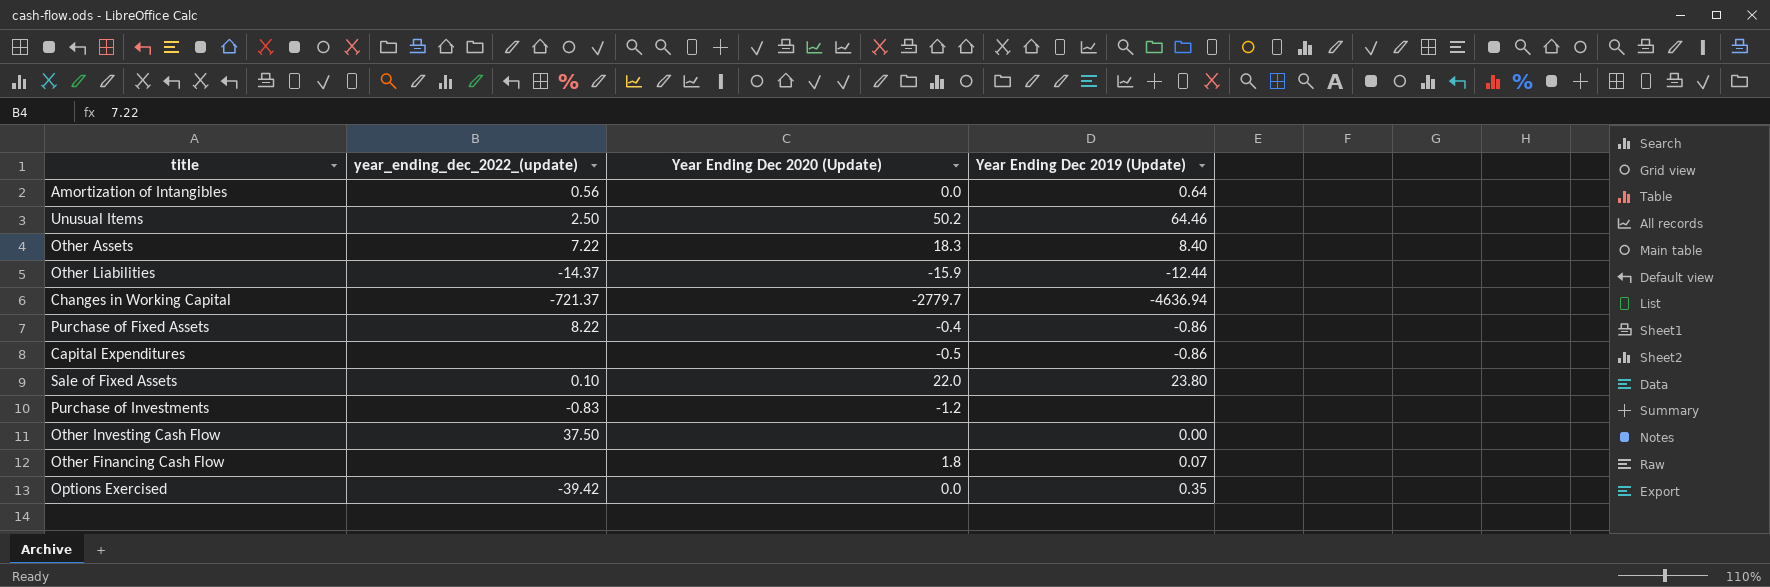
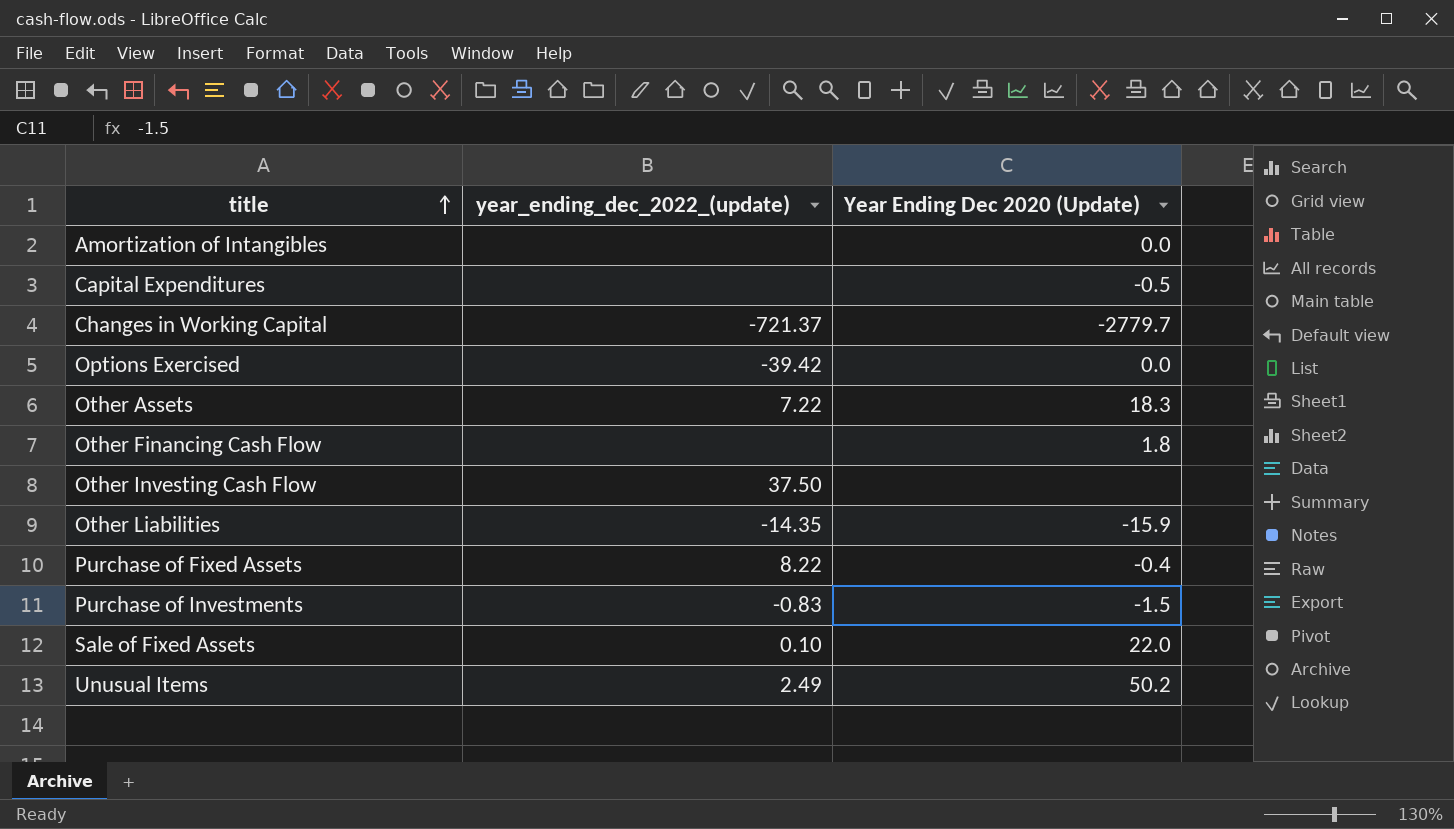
row order: none -> title ascending
column Year Ending Dec 2019 (Update) | position: 4 -> none
Amortization of Intangibles | year_ending_dec_2022_(update): 0.56 -> none
Other Liabilities | year_ending_dec_2022_(update): -14.37 -> -14.35
Purchase of Investments | Year Ending Dec 2020 (Update): -1.2 -> -1.5
Unusual Items | year_ending_dec_2022_(update): 2.50 -> 2.49

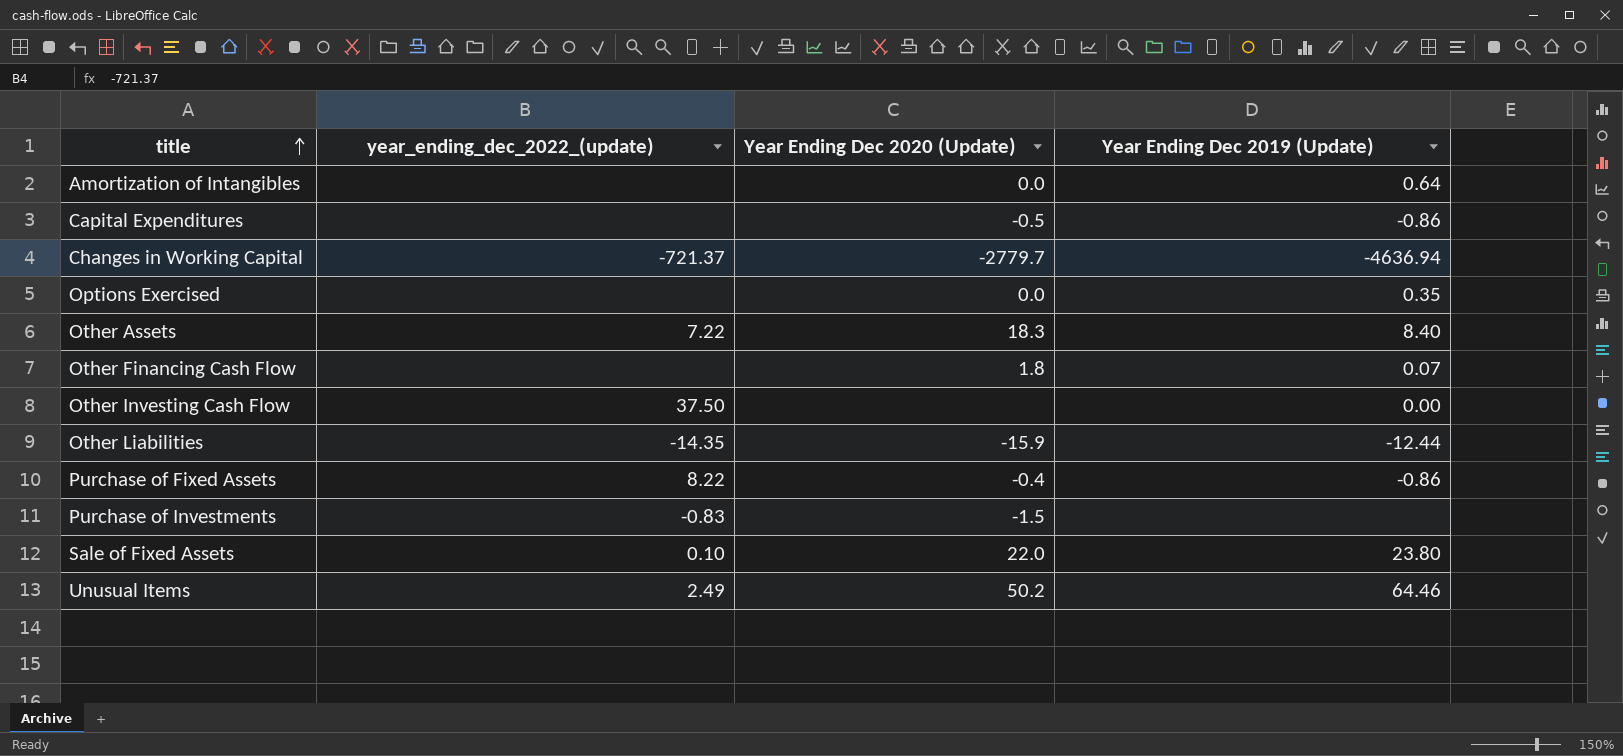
column Year Ending Dec 2019 (Update) | position: none -> 4
Options Exercised | year_ending_dec_2022_(update): -39.42 -> none

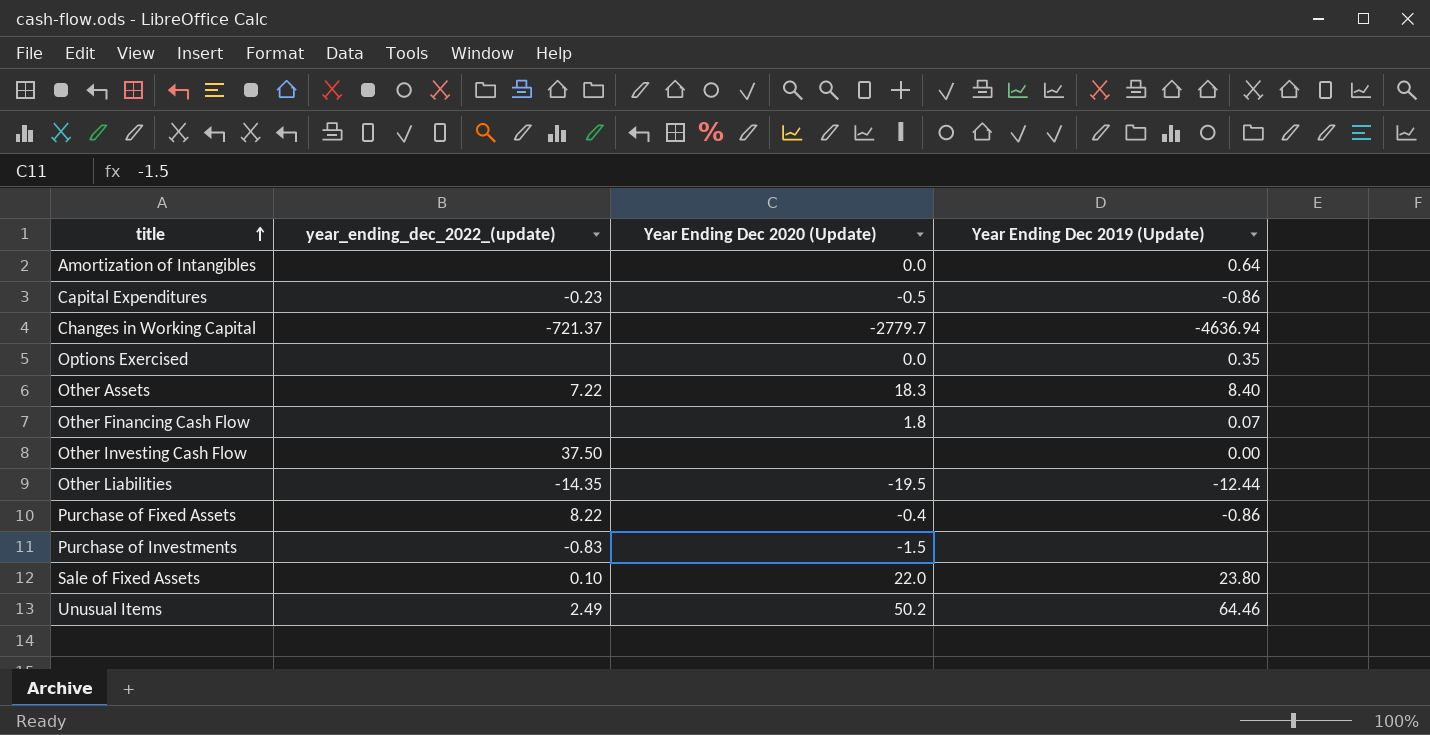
Capital Expenditures | year_ending_dec_2022_(update): none -> -0.23
Other Liabilities | Year Ending Dec 2020 (Update): -15.9 -> -19.5

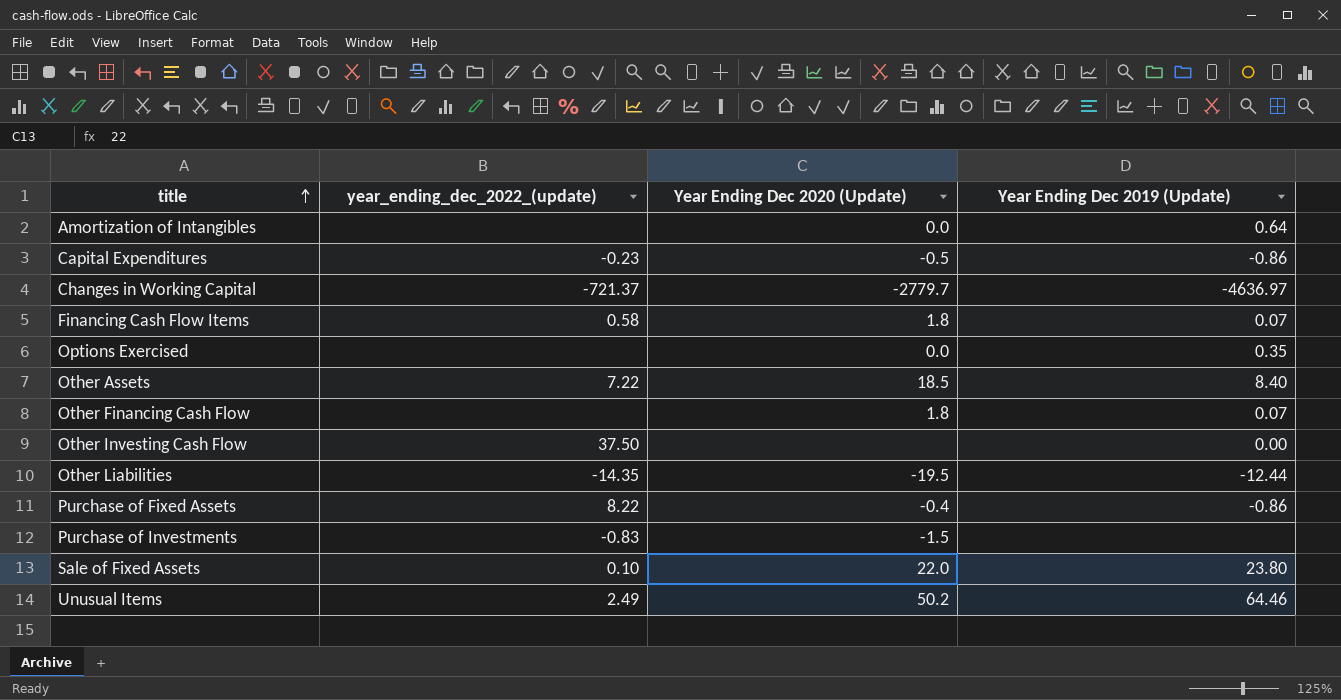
Changes in Working Capital | Year Ending Dec 2019 (Update): -4636.94 -> -4636.97
row Financing Cash Flow Items: none -> 0.58 | 1.8 | 0.07
Other Assets | Year Ending Dec 2020 (Update): 18.3 -> 18.5

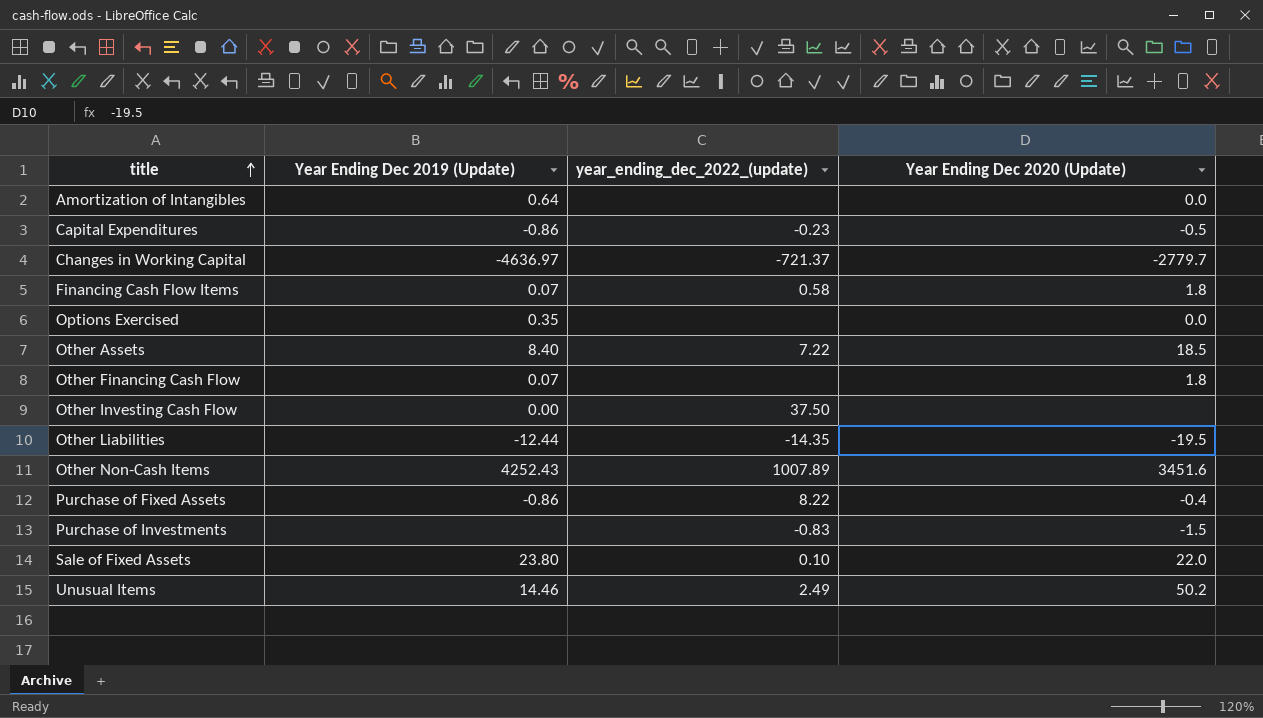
column Year Ending Dec 2019 (Update) | position: 4 -> 2
row Other Non-Cash Items: none -> 4252.43 | 1007.89 | 3451.6
Unusual Items | Year Ending Dec 2019 (Update): 64.46 -> 14.46

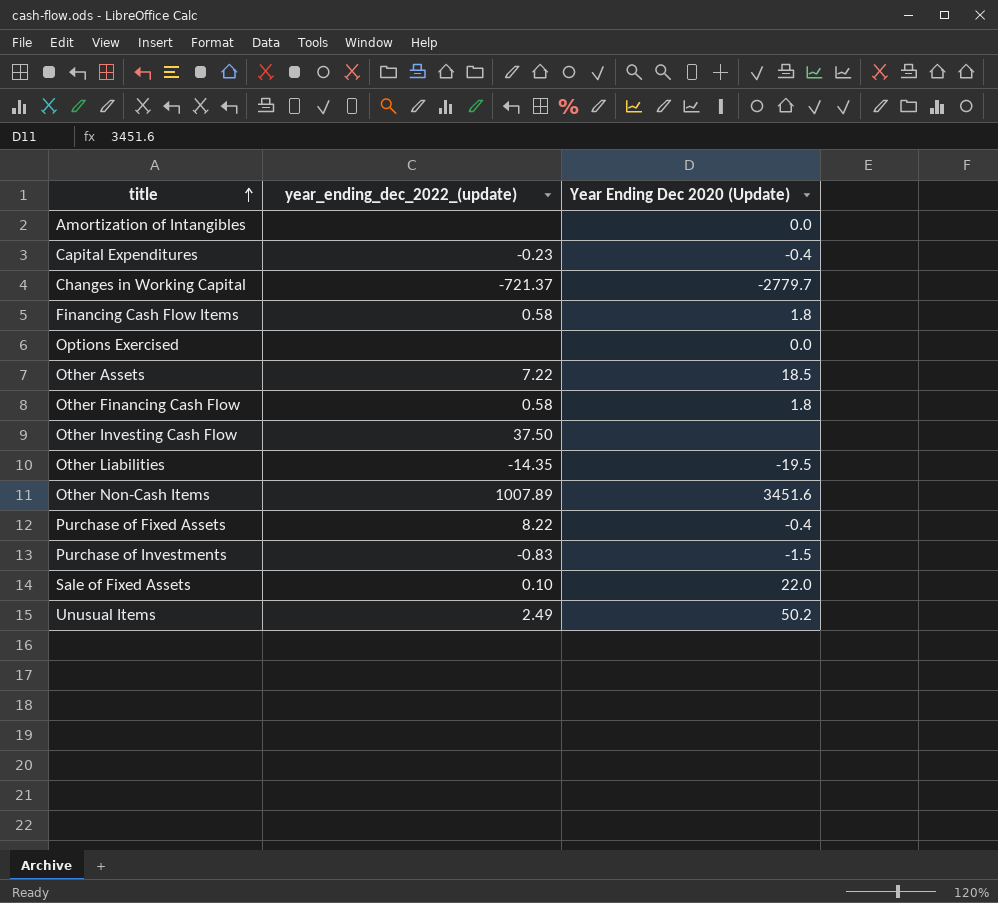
column Year Ending Dec 2019 (Update) | position: 2 -> none
Capital Expenditures | Year Ending Dec 2020 (Update): -0.5 -> -0.4
Other Financing Cash Flow | year_ending_dec_2022_(update): none -> 0.58

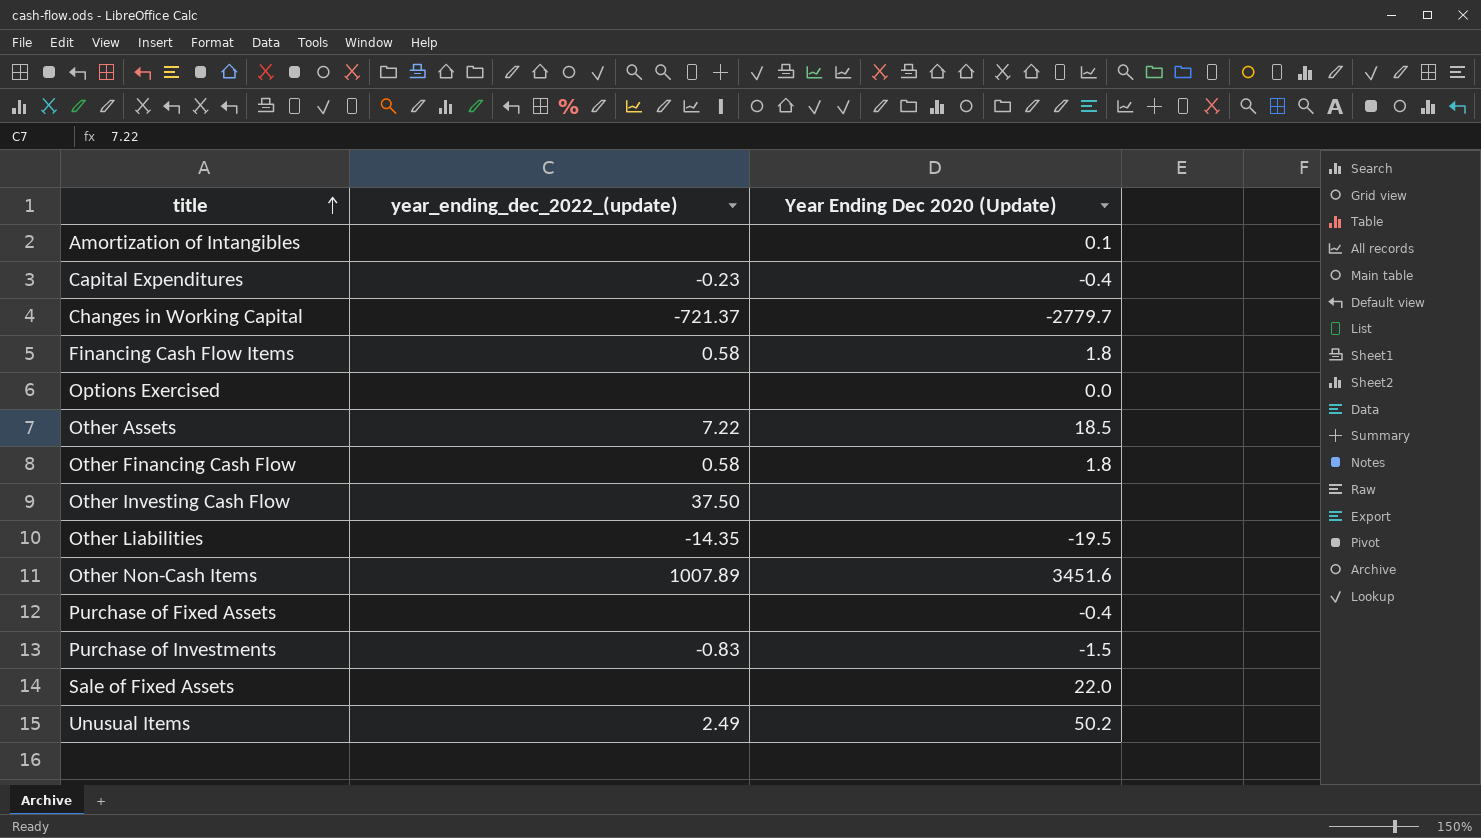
Amortization of Intangibles | Year Ending Dec 2020 (Update): 0.0 -> 0.1
Purchase of Fixed Assets | year_ending_dec_2022_(update): 8.22 -> none
Sale of Fixed Assets | year_ending_dec_2022_(update): 0.10 -> none

